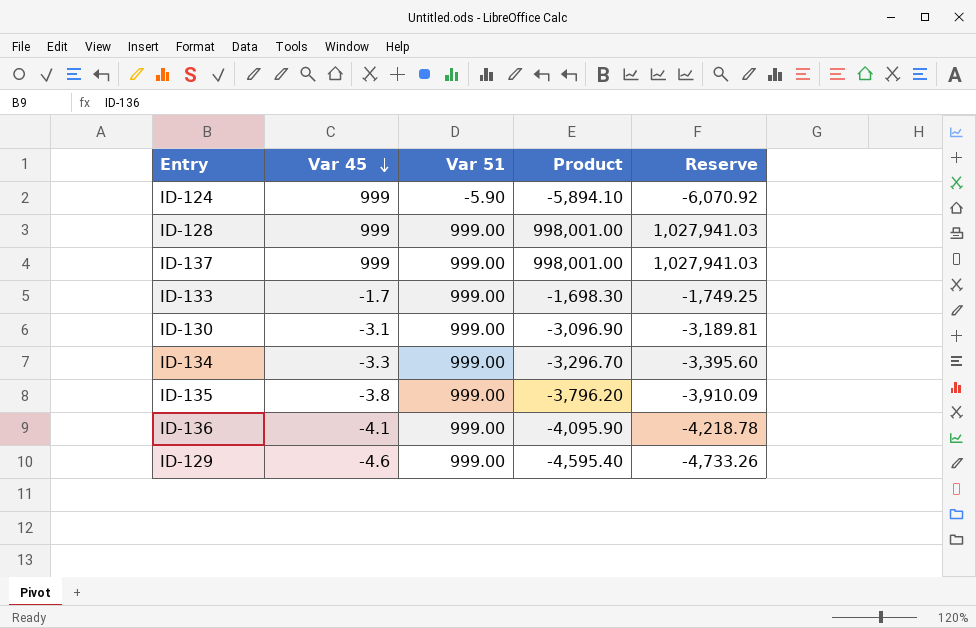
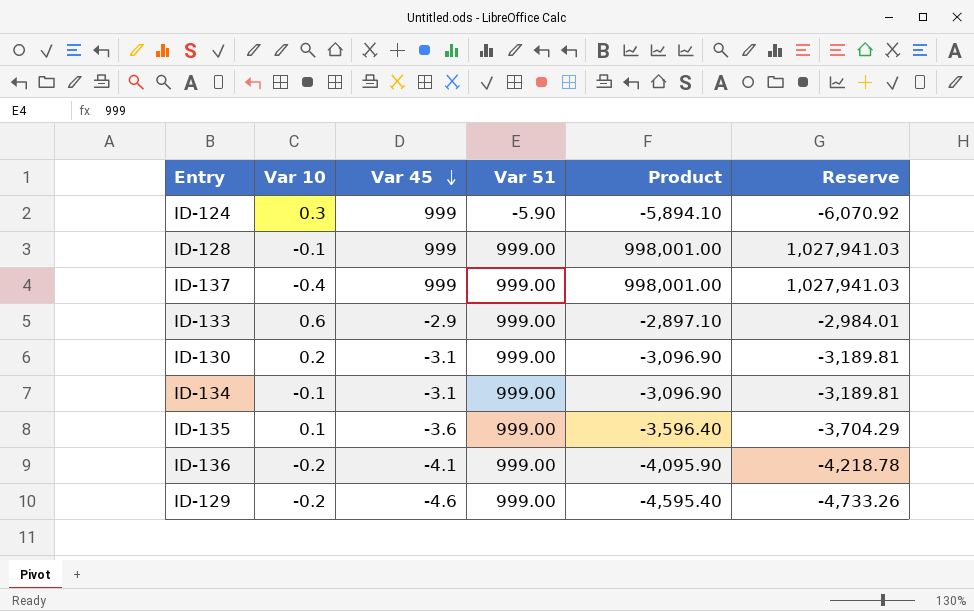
column Var 10 | position: none -> 2
ID-133 | Var 45: -1.7 -> -2.9
ID-133 | Product: -1,698.30 -> -2,897.10
ID-133 | Reserve: -1,749.25 -> -2,984.01
ID-134 | Var 45: -3.3 -> -3.1
ID-134 | Product: -3,296.70 -> -3,096.90
ID-134 | Reserve: -3,395.60 -> -3,189.81
ID-135 | Var 45: -3.8 -> -3.6
ID-135 | Product: -3,796.20 -> -3,596.40
ID-135 | Reserve: -3,910.09 -> -3,704.29

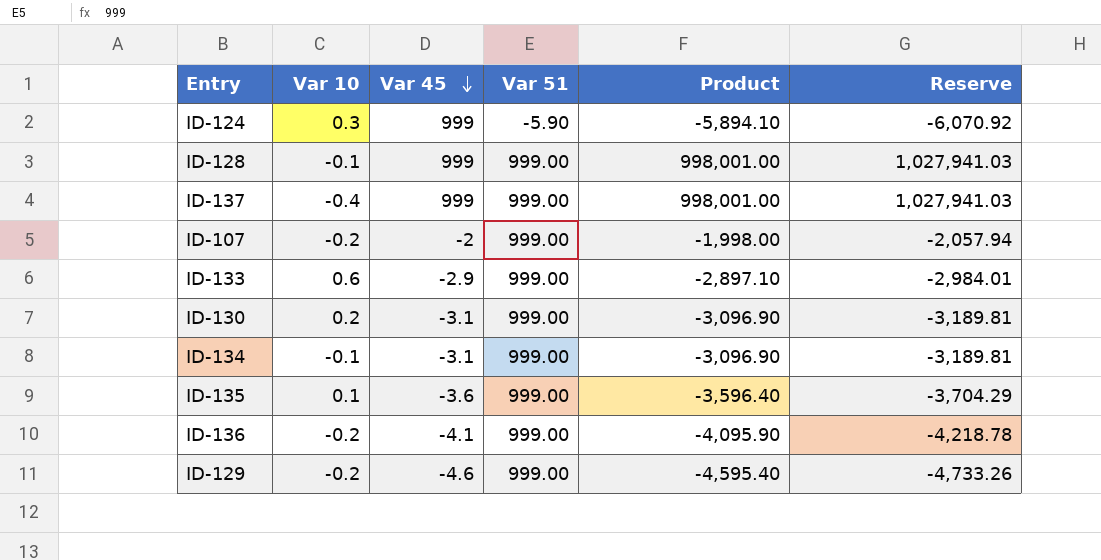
row ID-107: none -> -0.2 | -2 | 999.00 | -1,998.00 | -2,057.94

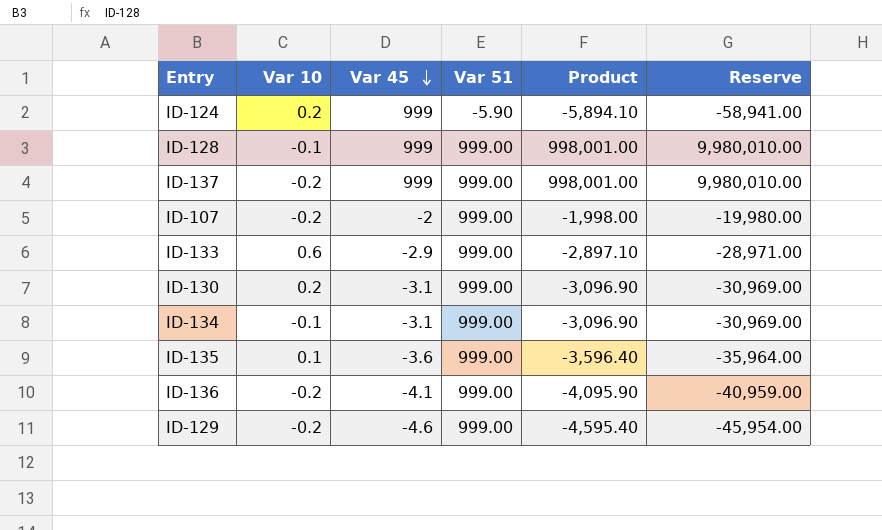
column Reserve | formula: [Product] * 1.03 -> [Product] * 10
ID-124 | Var 10: 0.3 -> 0.2
ID-137 | Var 10: -0.4 -> -0.2

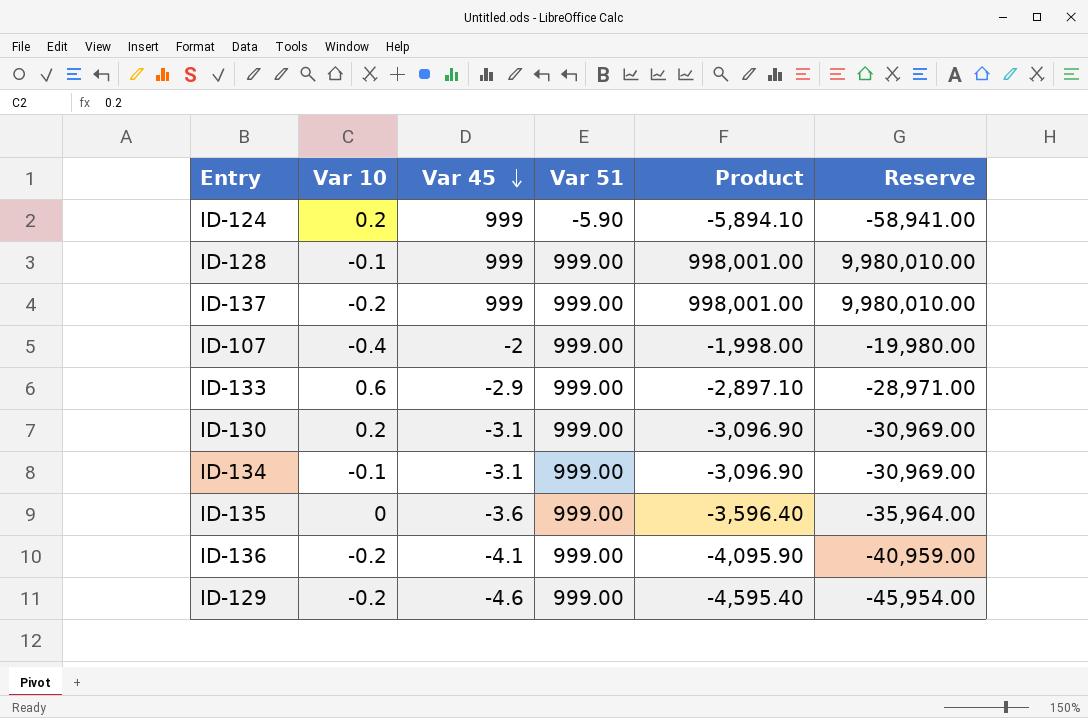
ID-107 | Var 10: -0.2 -> -0.4
ID-135 | Var 10: 0.1 -> 0

